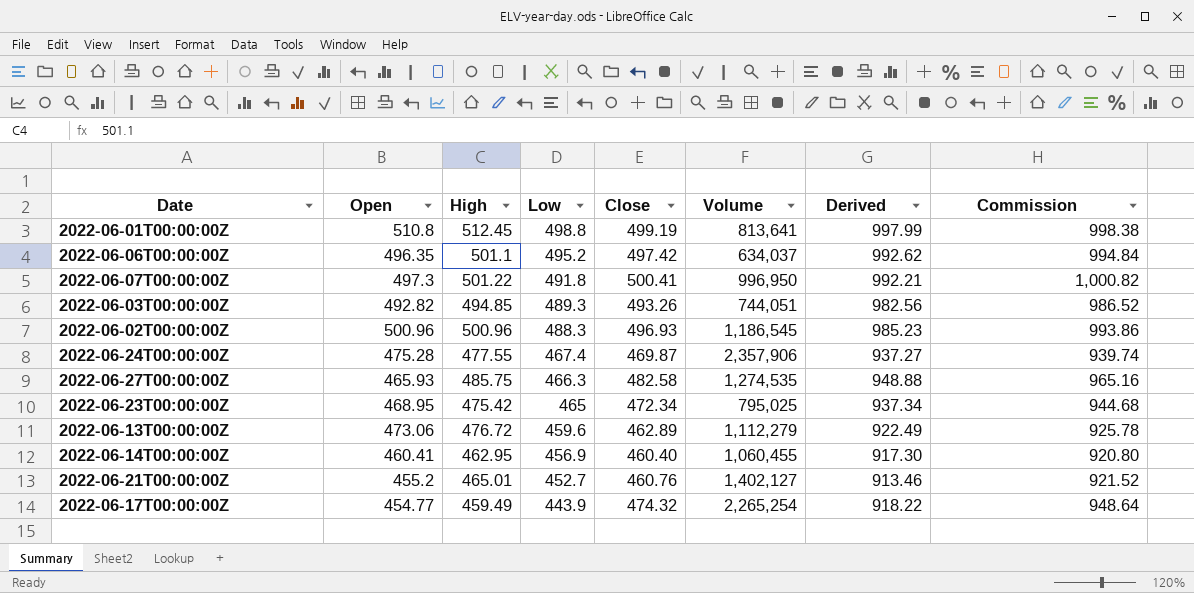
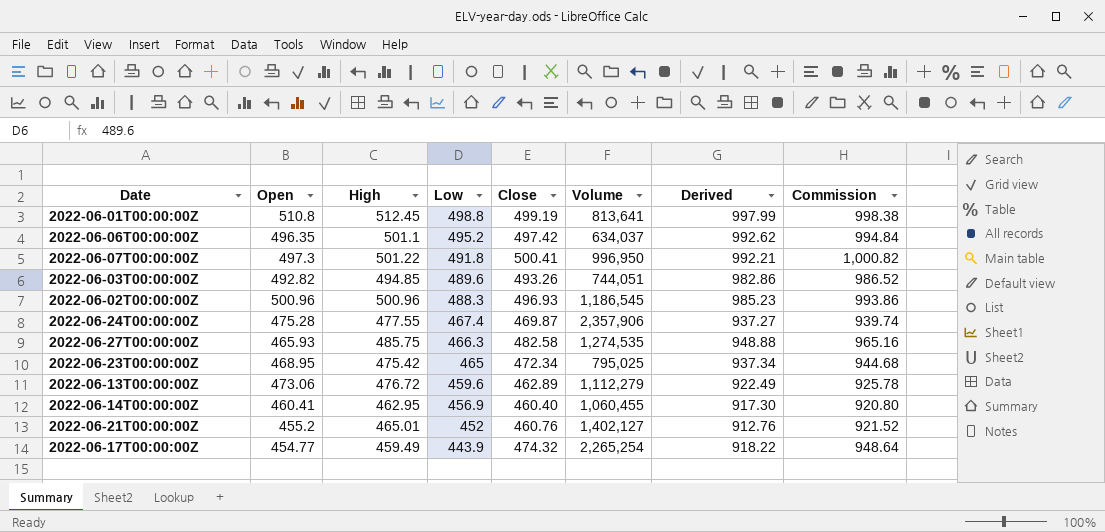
2022-06-03T00:00:00Z | Low: 489.3 -> 489.6
2022-06-03T00:00:00Z | Derived: 982.56 -> 982.86
2022-06-21T00:00:00Z | Low: 452.7 -> 452
2022-06-21T00:00:00Z | Derived: 913.46 -> 912.76

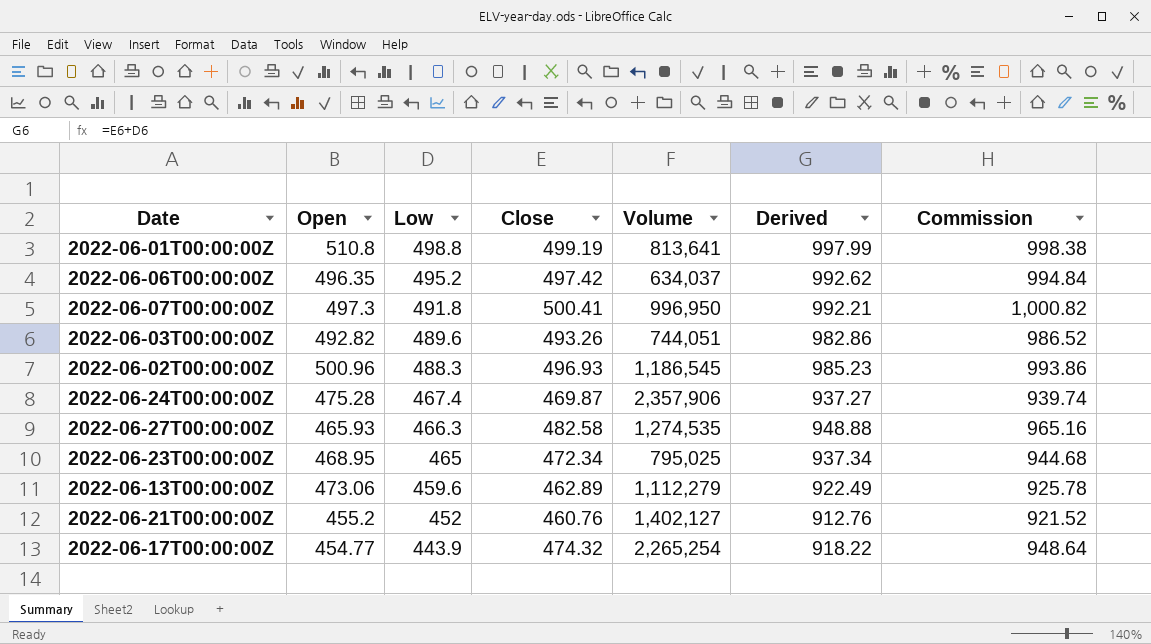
column High | position: 3 -> none
row 2022-06-14T00:00:00Z: 460.41 | 462.95 | 456.9 | 460.40 | 1,060,455 | 917.30 | 920.80 -> none

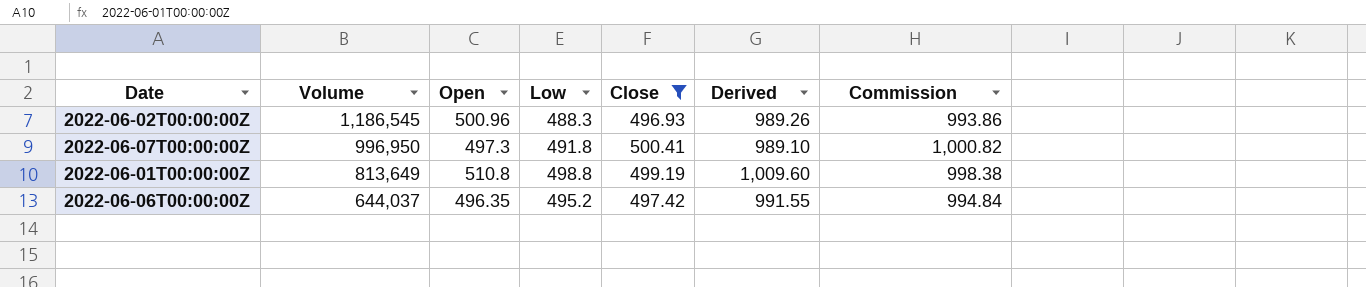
filter: none -> Close >= 496.93
row order: Low descending -> Volume descending
column Volume | position: 5 -> 2
column Derived | formula: [Low] + [Close] -> [Open] + [Low]
2022-06-01T00:00:00Z | Volume: 813,641 -> 813,649
2022-06-06T00:00:00Z | Volume: 634,037 -> 644,037

